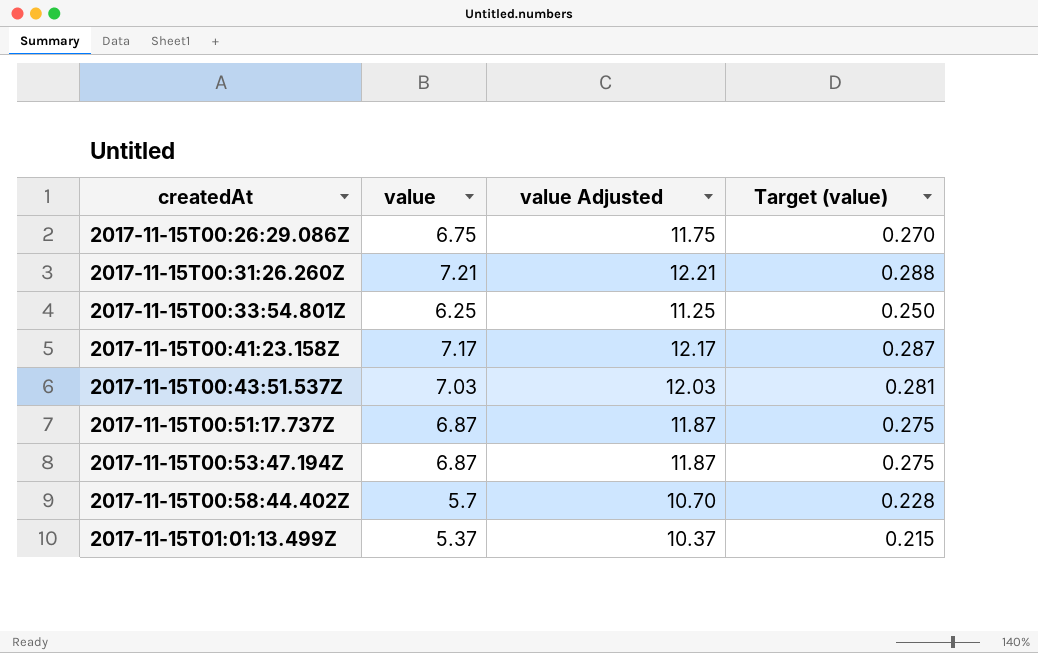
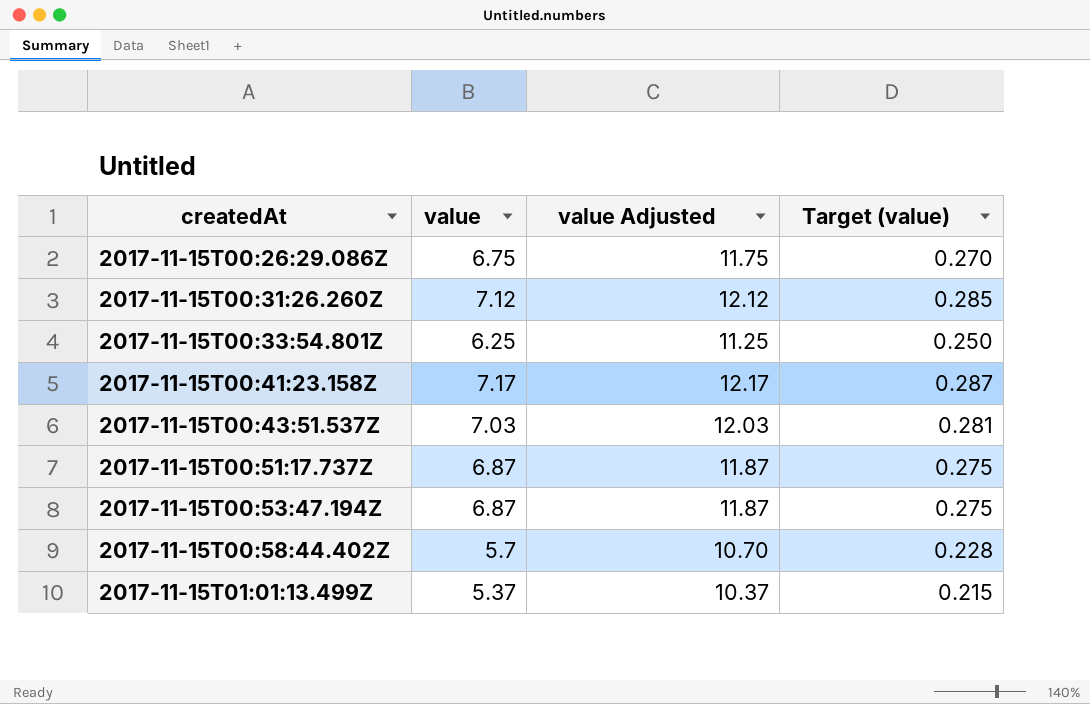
2017-11-15T00:31:26.260Z | value: 7.21 -> 7.12
2017-11-15T00:31:26.260Z | value Adjusted: 12.21 -> 12.12
2017-11-15T00:31:26.260Z | Target (value): 0.288 -> 0.285

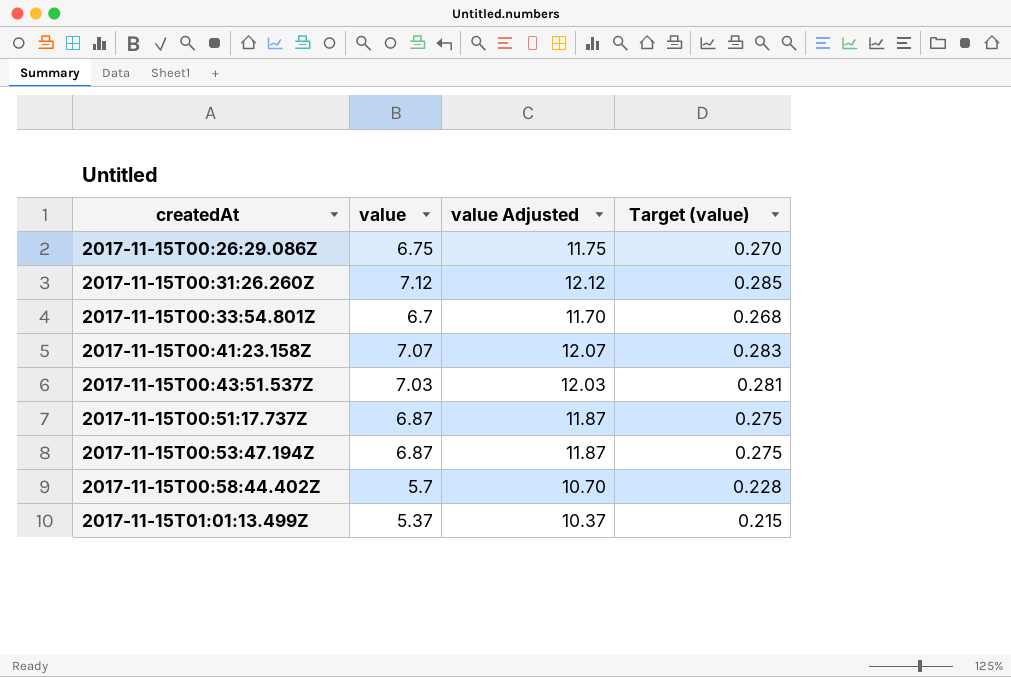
2017-11-15T00:33:54.801Z | value: 6.25 -> 6.7
2017-11-15T00:33:54.801Z | value Adjusted: 11.25 -> 11.70
2017-11-15T00:33:54.801Z | Target (value): 0.250 -> 0.268
2017-11-15T00:41:23.158Z | value: 7.17 -> 7.07
2017-11-15T00:41:23.158Z | value Adjusted: 12.17 -> 12.07
2017-11-15T00:41:23.158Z | Target (value): 0.287 -> 0.283

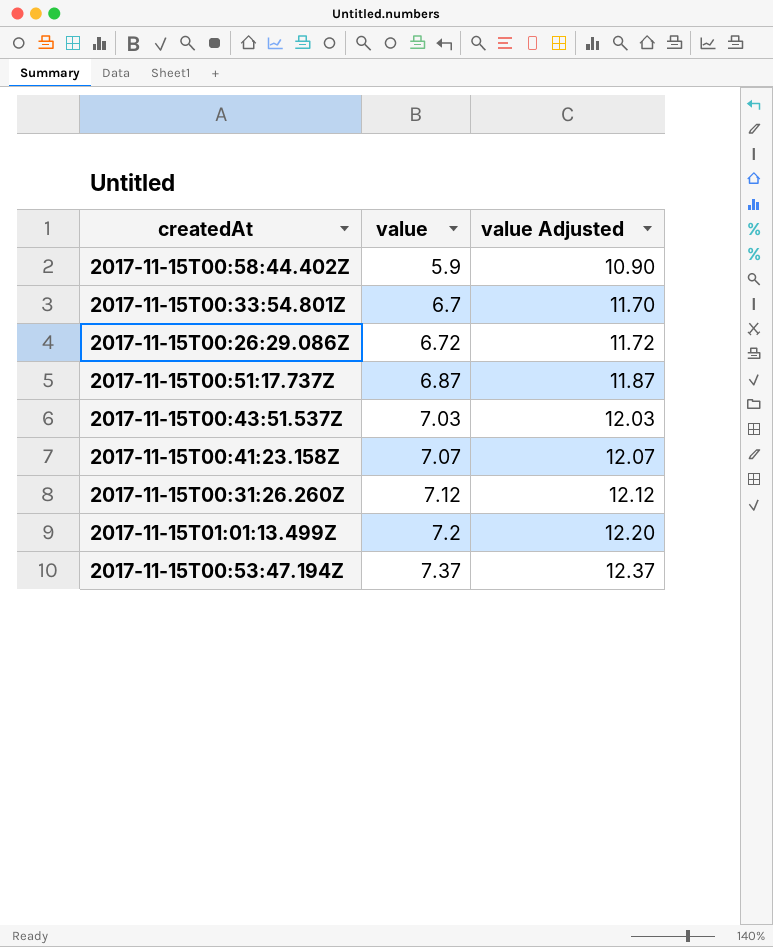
row order: createdAt ascending -> value ascending
column Target (value) | formula: [value] * 0.04 -> none
2017-11-15T00:58:44.402Z | value: 5.7 -> 5.9
2017-11-15T00:58:44.402Z | value Adjusted: 10.70 -> 10.90
2017-11-15T00:26:29.086Z | value: 6.75 -> 6.72
2017-11-15T00:26:29.086Z | value Adjusted: 11.75 -> 11.72
2017-11-15T01:01:13.499Z | value: 5.37 -> 7.2
2017-11-15T01:01:13.499Z | value Adjusted: 10.37 -> 12.20
2017-11-15T00:53:47.194Z | value: 6.87 -> 7.37
2017-11-15T00:53:47.194Z | value Adjusted: 11.87 -> 12.37

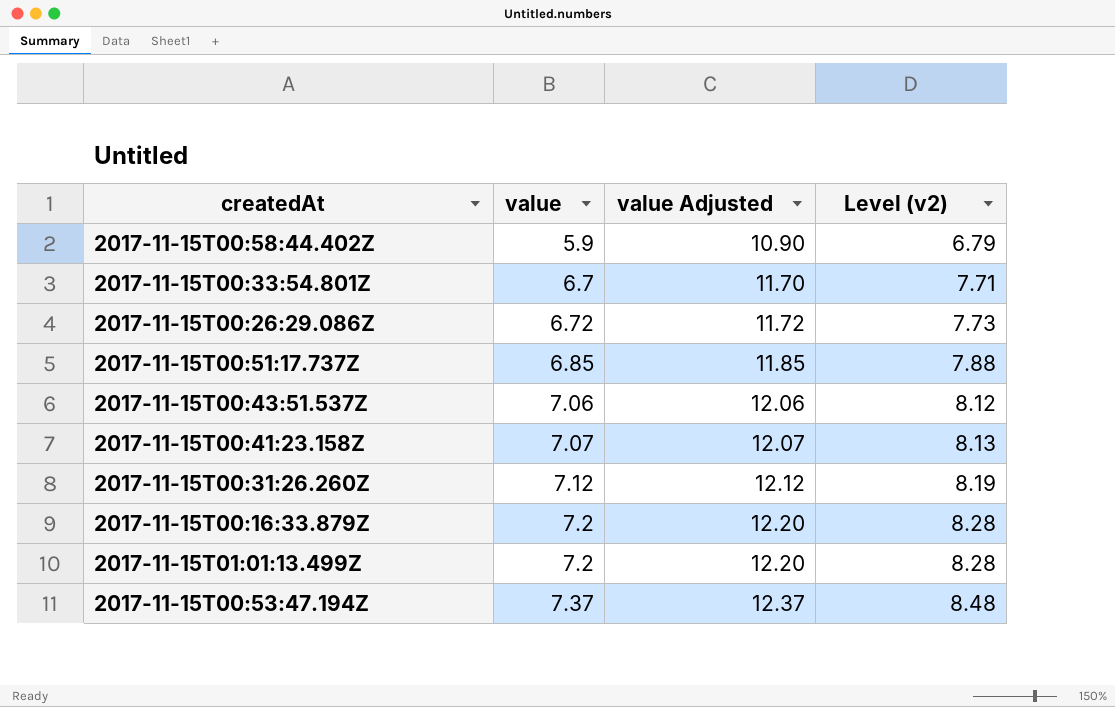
column Level (v2) | formula: none -> [value] * 1.15
2017-11-15T00:51:17.737Z | value: 6.87 -> 6.85
2017-11-15T00:51:17.737Z | value Adjusted: 11.87 -> 11.85
2017-11-15T00:43:51.537Z | value: 7.03 -> 7.06
2017-11-15T00:43:51.537Z | value Adjusted: 12.03 -> 12.06
row 2017-11-15T00:16:33.879Z: none -> 7.2 | 12.20 | 8.28

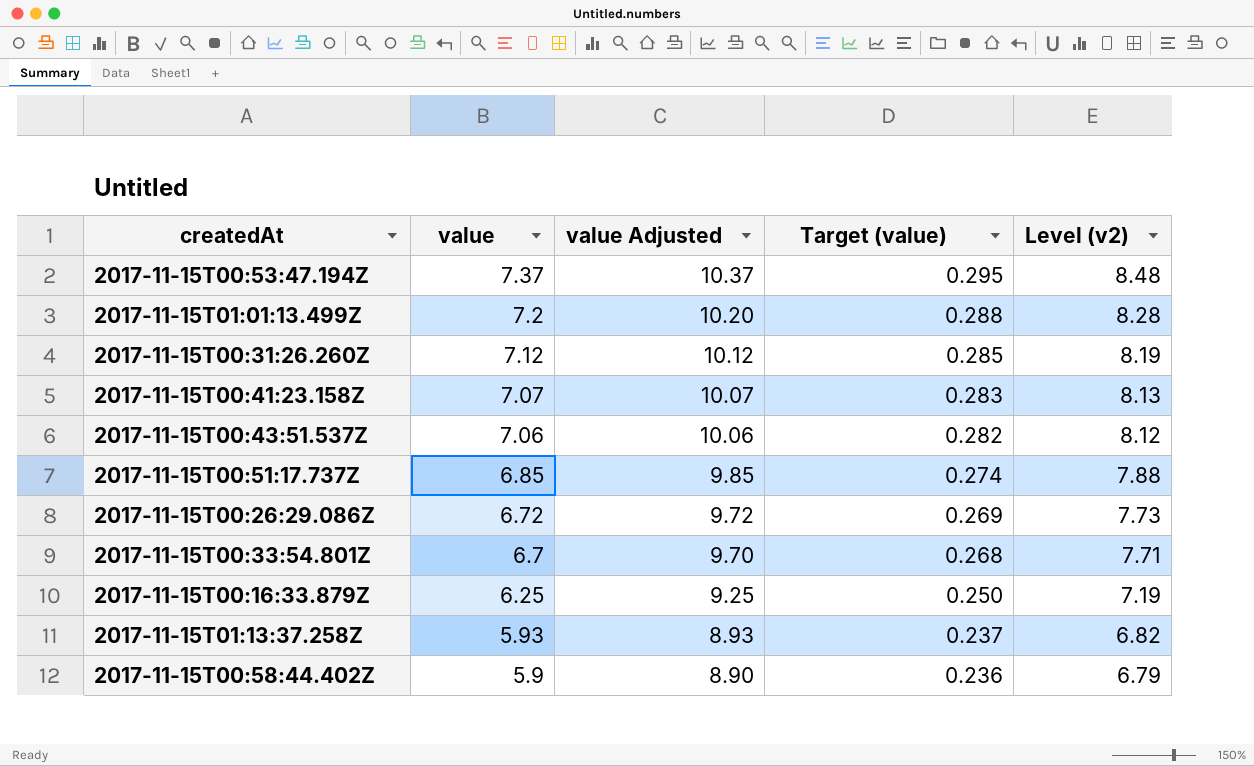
row order: value ascending -> value descending
column value Adjusted | formula: [value] + 5 -> [value] + 3
column Target (value) | formula: none -> [value] * 0.04
2017-11-15T00:16:33.879Z | value: 7.2 -> 6.25
2017-11-15T00:16:33.879Z | Level (v2): 8.28 -> 7.19
row 2017-11-15T01:13:37.258Z: none -> 5.93 | 8.93 | 0.237 | 6.82

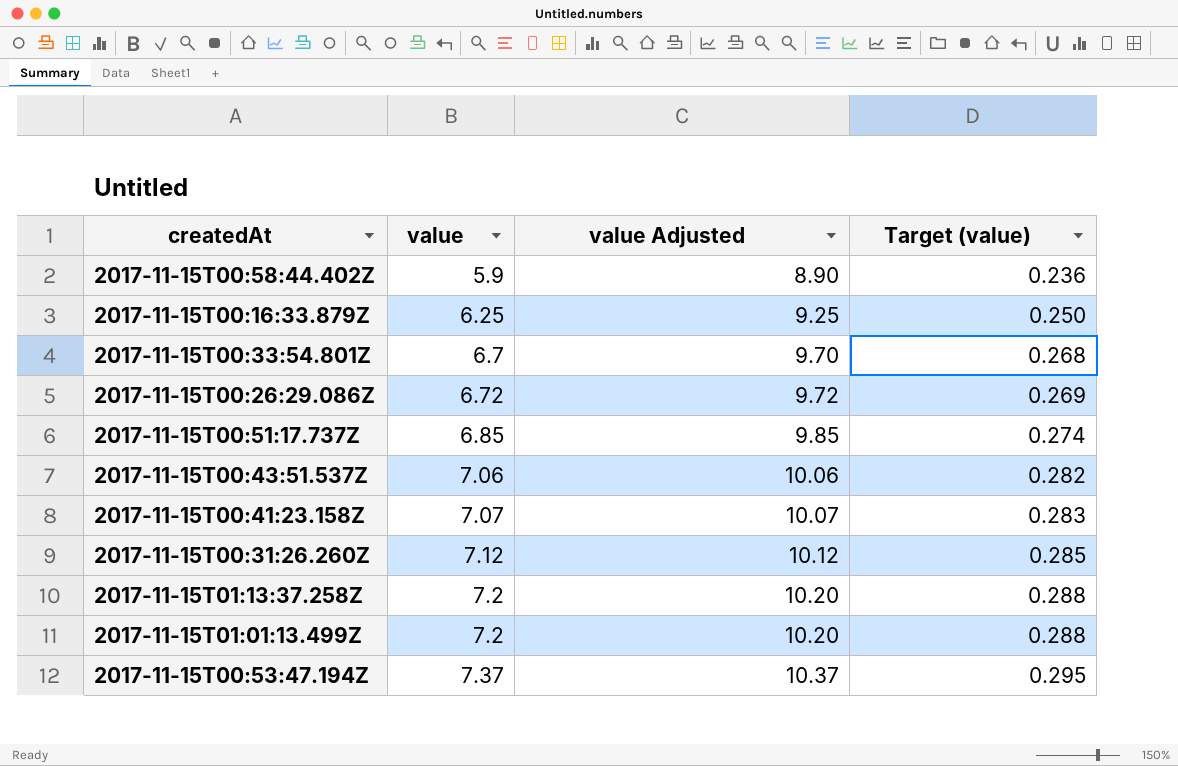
row order: value descending -> value ascending
column Level (v2) | formula: [value] * 1.15 -> none
2017-11-15T01:13:37.258Z | value: 5.93 -> 7.2
2017-11-15T01:13:37.258Z | value Adjusted: 8.93 -> 10.20
2017-11-15T01:13:37.258Z | Target (value): 0.237 -> 0.288

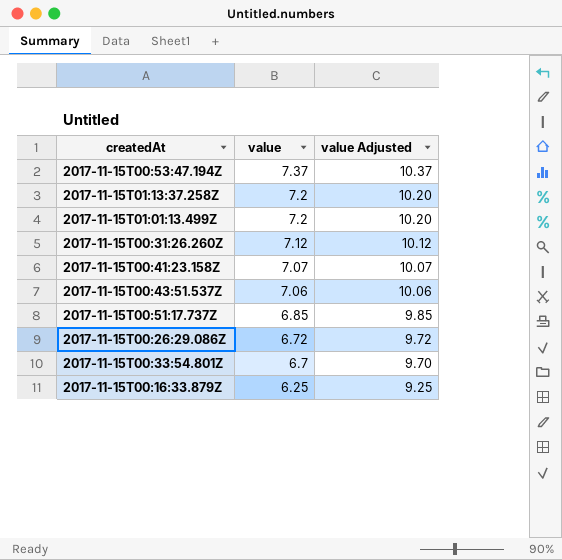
row order: value ascending -> value descending
column Target (value) | formula: [value] * 0.04 -> none
row 2017-11-15T00:58:44.402Z: 5.9 | 8.90 | 0.236 -> none

